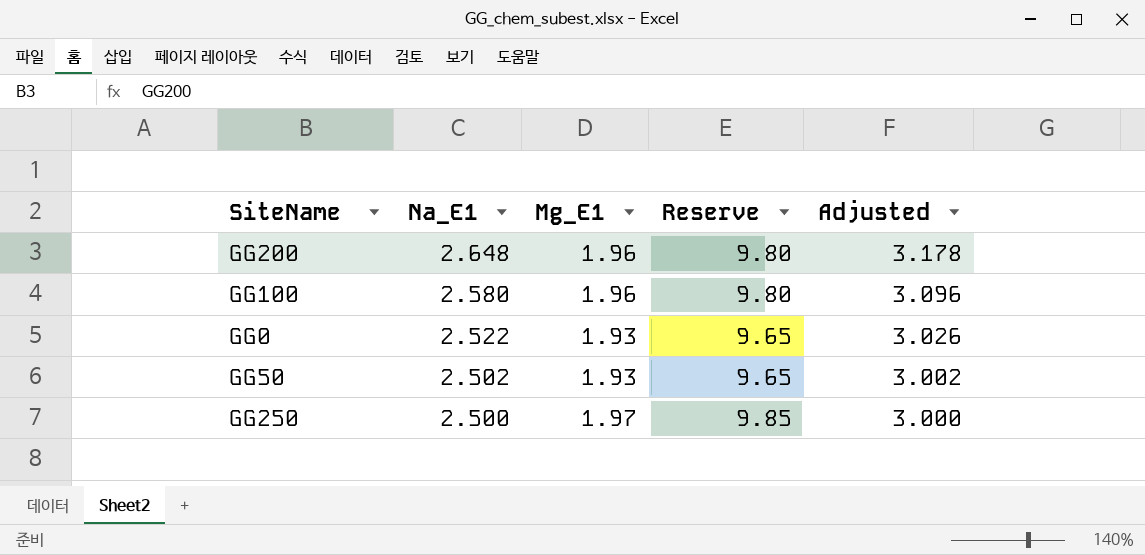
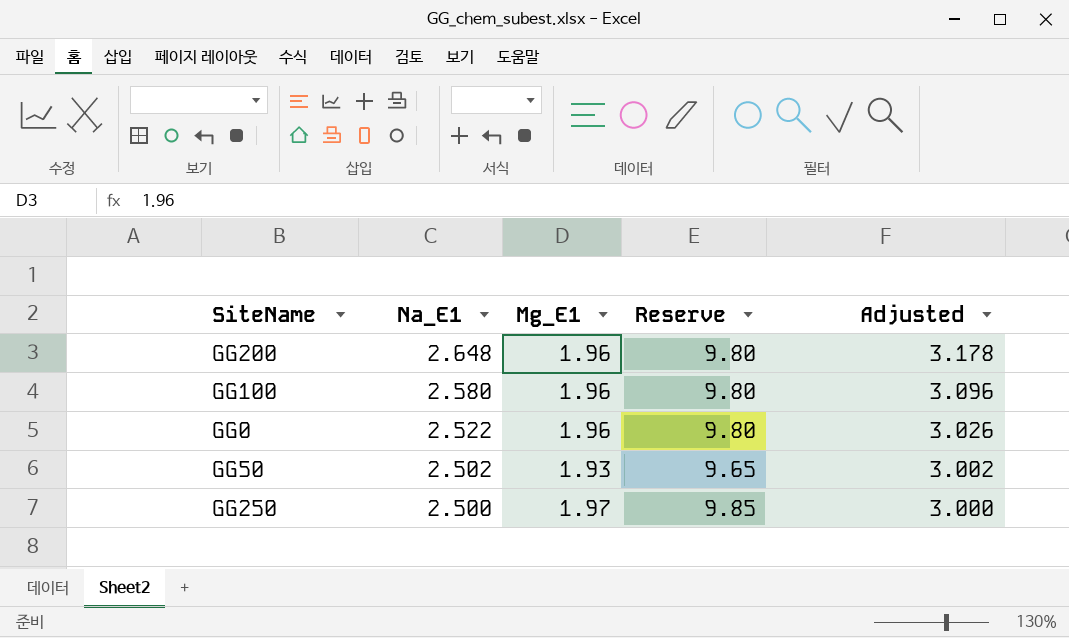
GG0 | Mg_E1: 1.93 -> 1.96
GG0 | Reserve: 9.65 -> 9.80

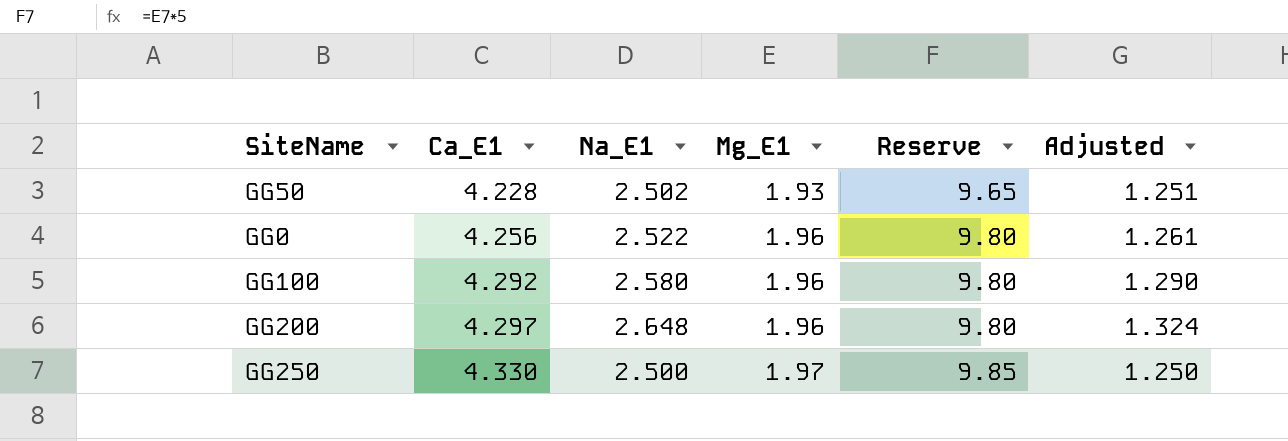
row order: Na_E1 descending -> Ca_E1 ascending
column Ca_E1 | position: none -> 2
column Adjusted | formula: [Na_E1] * 1.2 -> [Na_E1] * 0.5

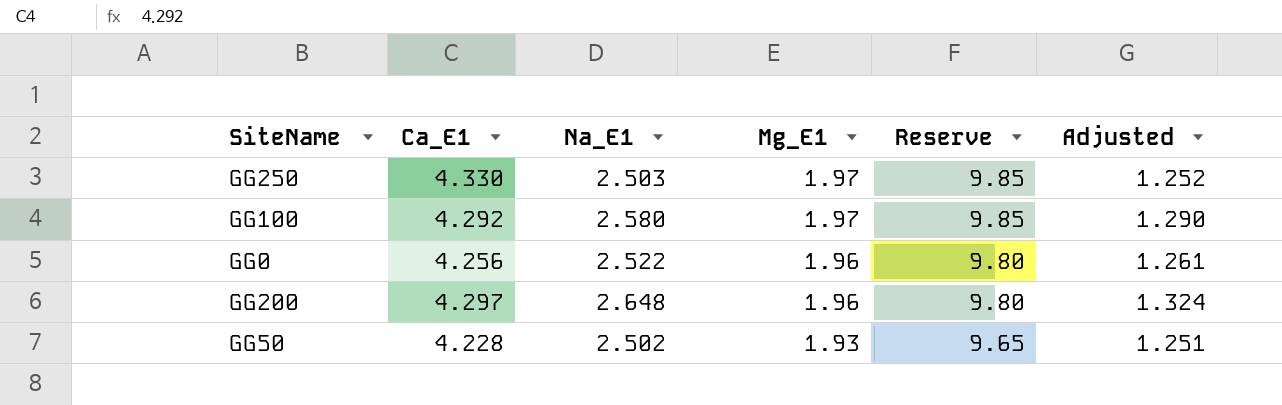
row order: Ca_E1 ascending -> Mg_E1 descending
GG250 | Na_E1: 2.500 -> 2.503
GG250 | Adjusted: 1.250 -> 1.252
GG100 | Mg_E1: 1.96 -> 1.97
GG100 | Reserve: 9.80 -> 9.85

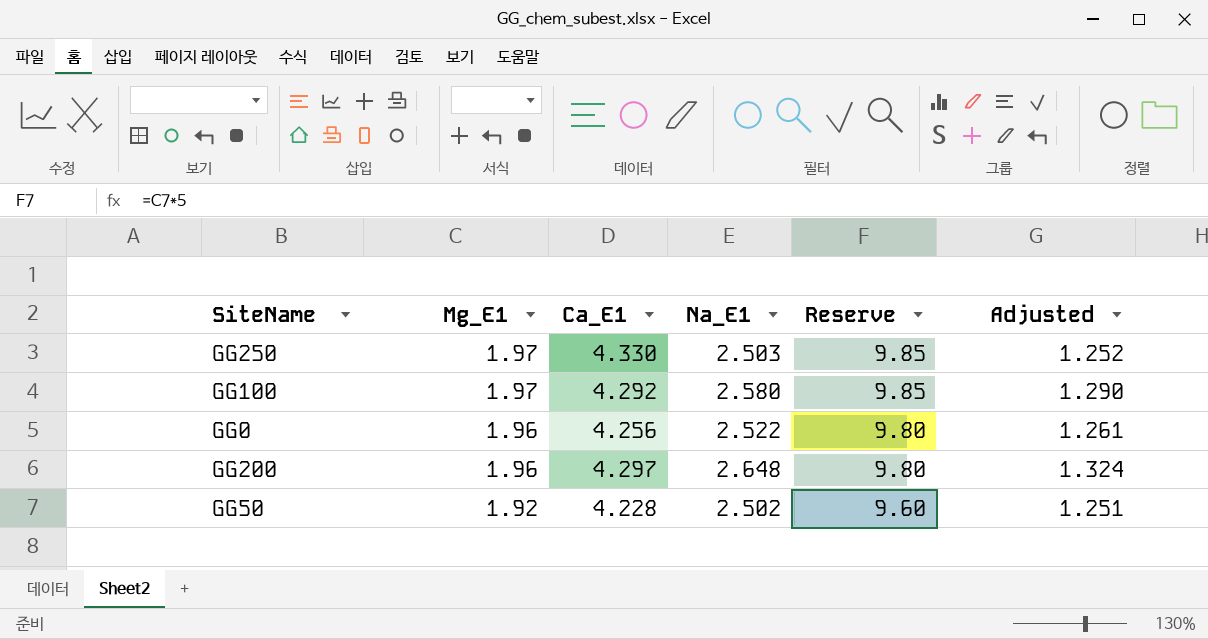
column Mg_E1 | position: 4 -> 2
GG50 | Mg_E1: 1.93 -> 1.92
GG50 | Reserve: 9.65 -> 9.60

